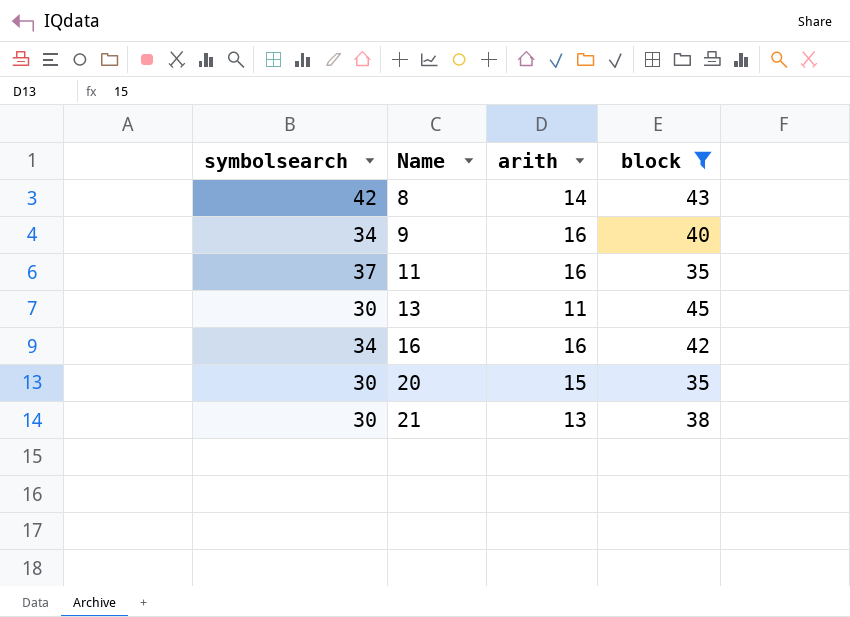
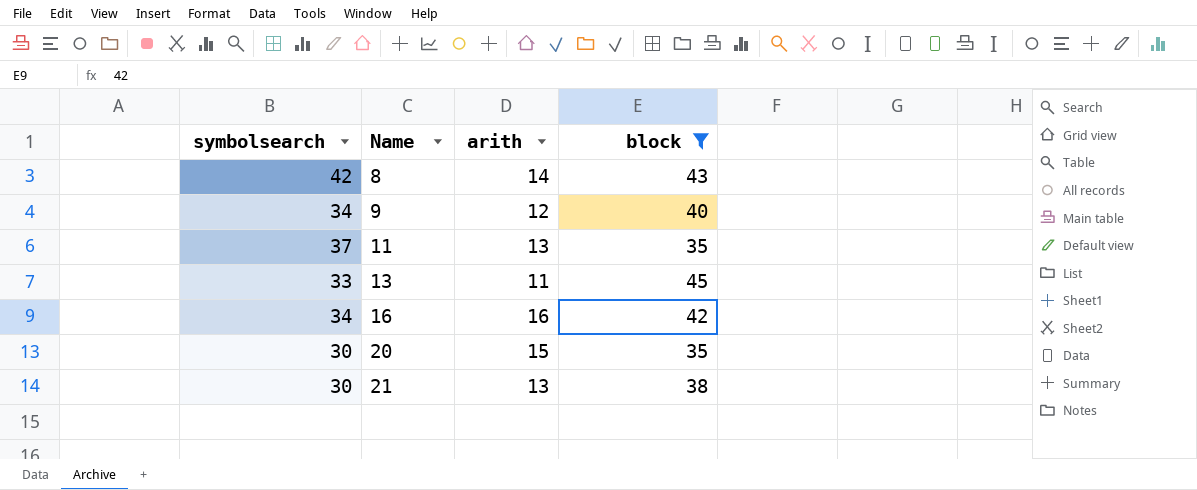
9 | arith: 16 -> 12
11 | arith: 16 -> 13
13 | symbolsearch: 30 -> 33

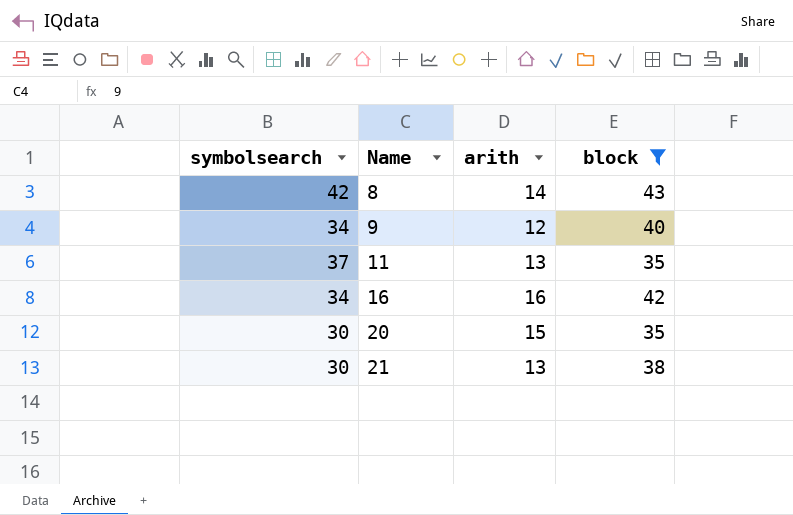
row 13: 33 | 11 | 45 -> none

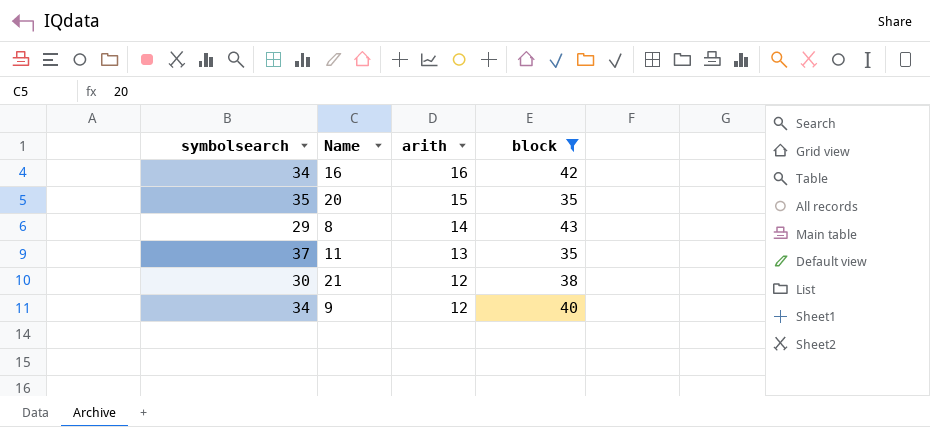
row order: Name ascending -> arith descending
20 | symbolsearch: 30 -> 35
8 | symbolsearch: 42 -> 29
21 | arith: 13 -> 12

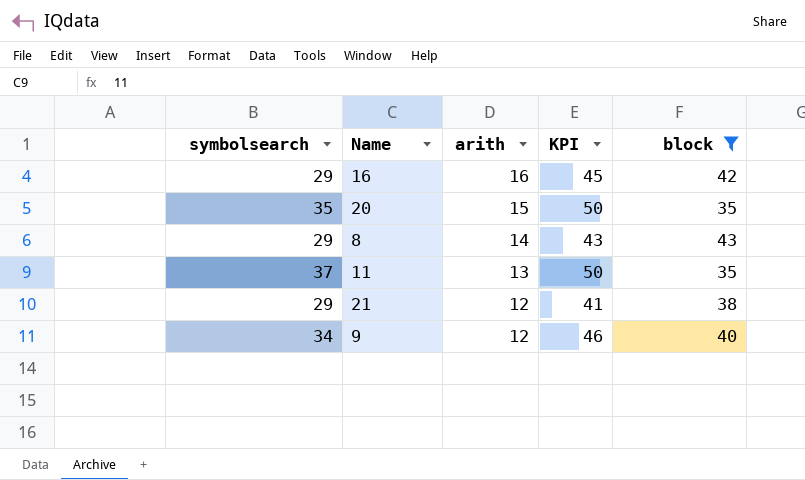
column KPI | formula: none -> [symbolsearch] + [arith]
16 | symbolsearch: 34 -> 29
21 | symbolsearch: 30 -> 29

